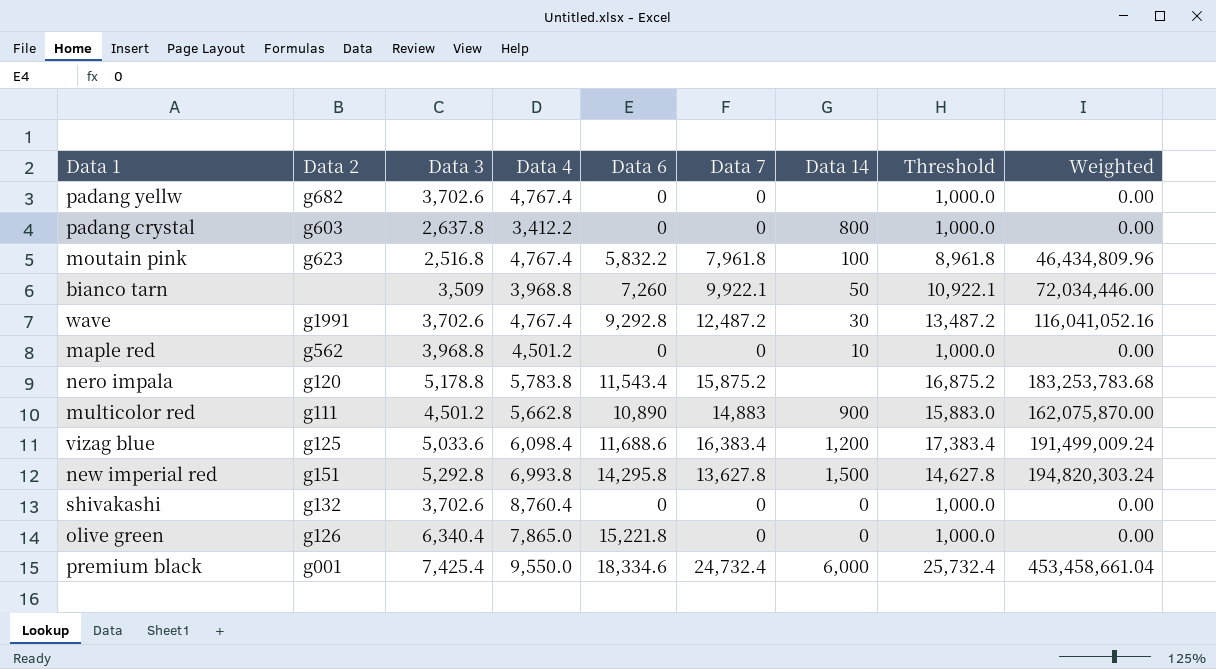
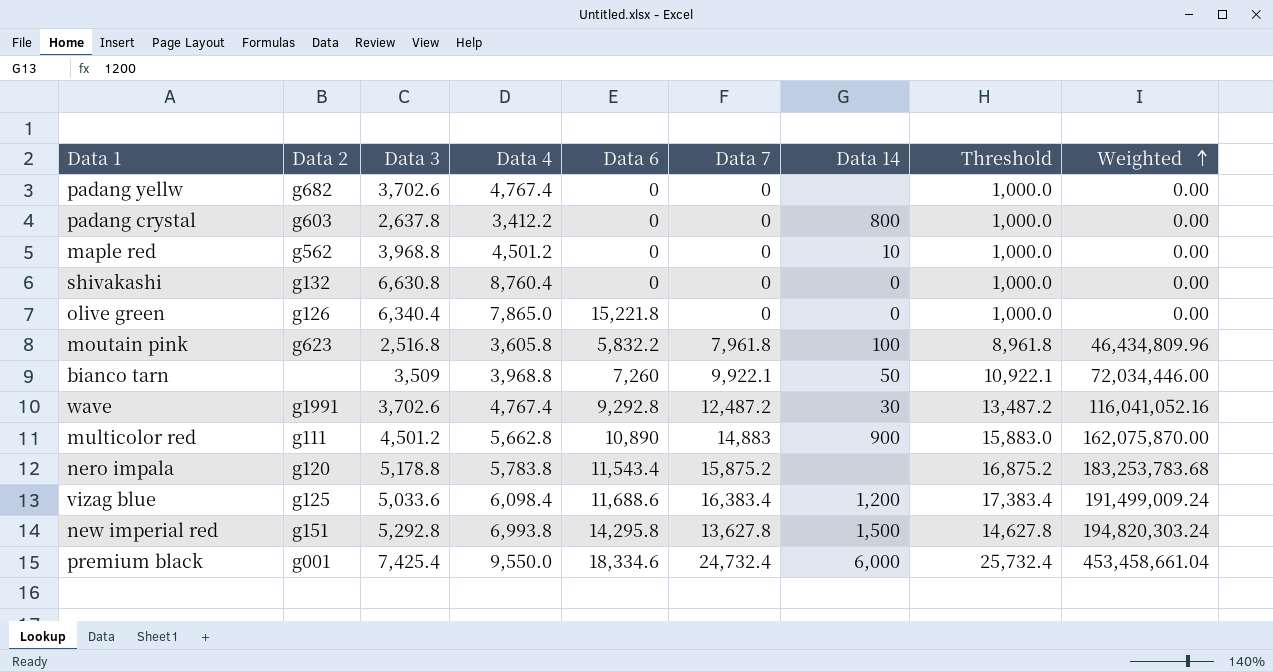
row order: none -> Weighted ascending
shivakashi | Data 3: 3,702.6 -> 6,630.8
moutain pink | Data 4: 4,767.4 -> 3,605.8

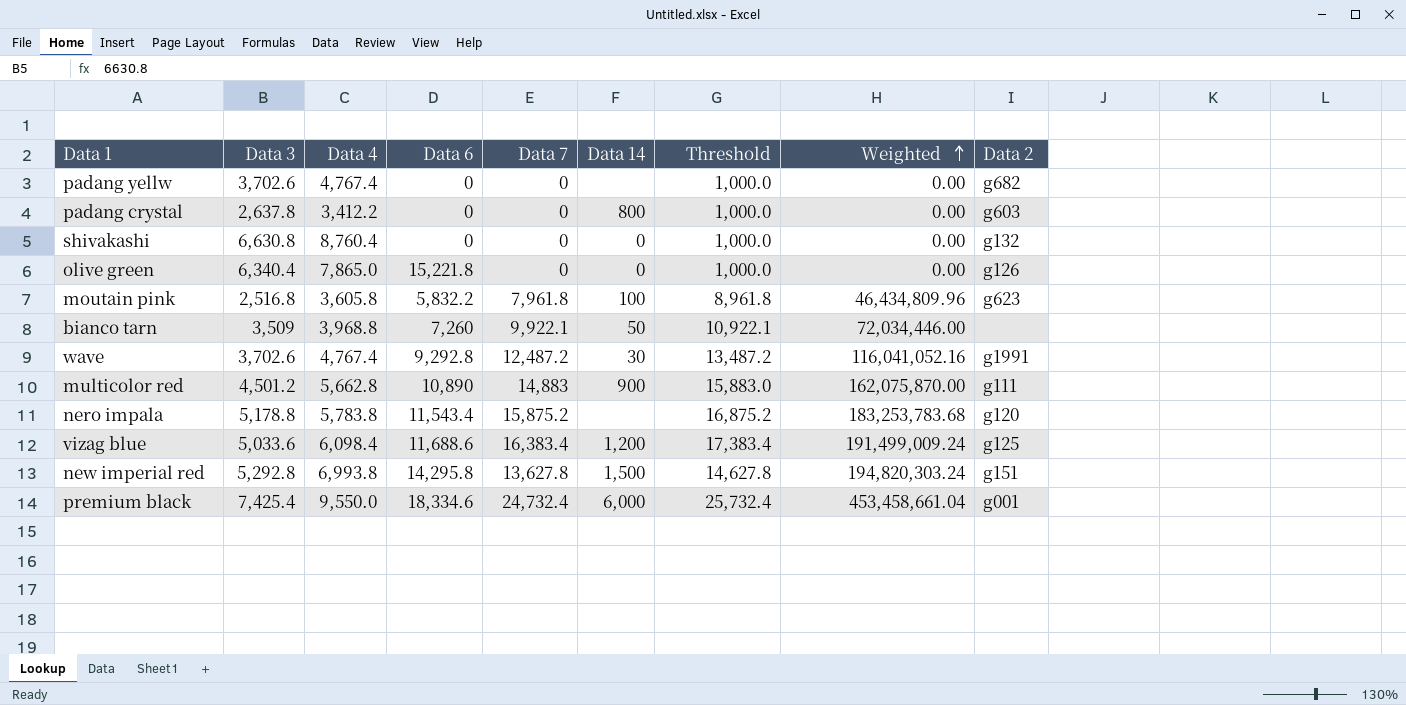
column Data 2 | position: 2 -> 9
row maple red: g562 | 3,968.8 | 4,501.2 | 0 | 0 | 10 | 1,000.0 | 0.00 -> none

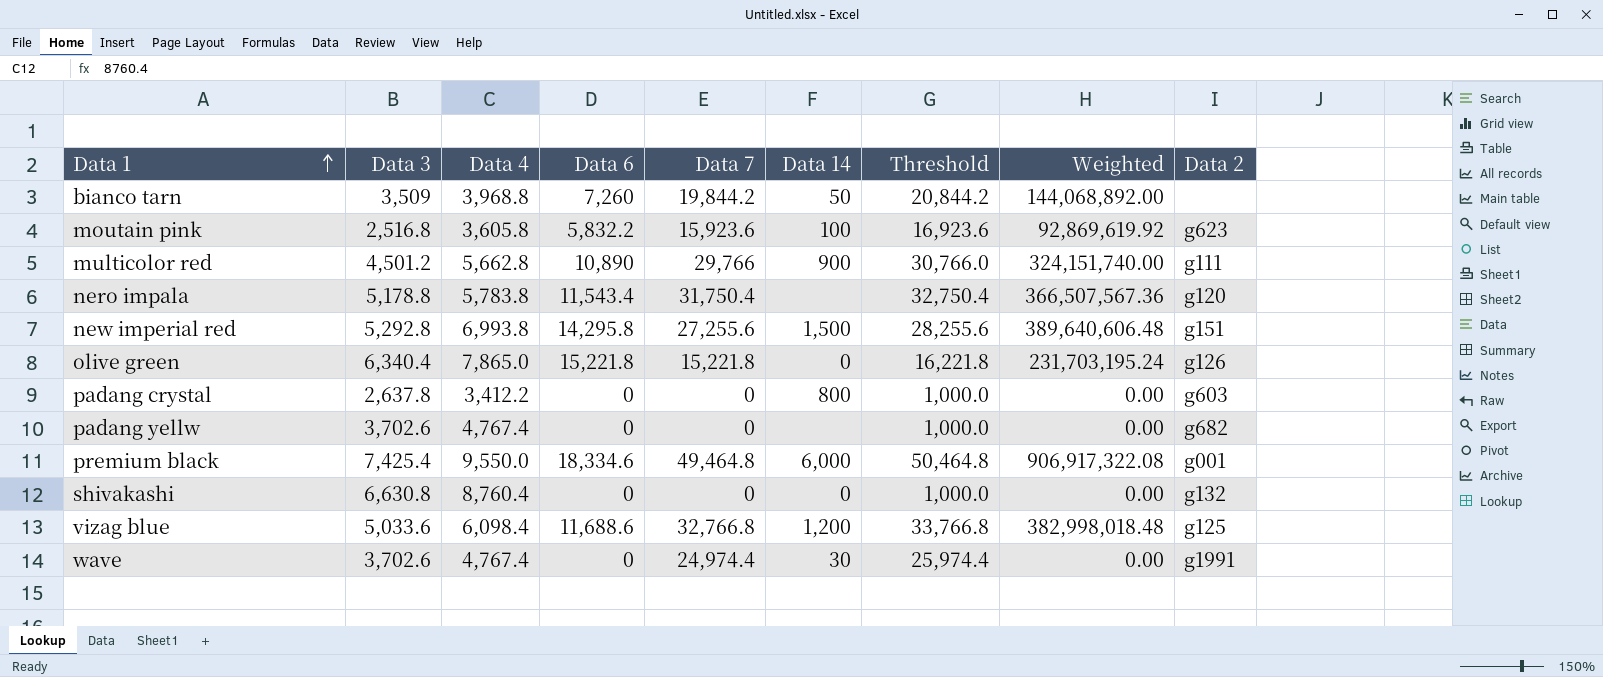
row order: Weighted ascending -> Data 1 ascending
bianco tarn | Data 7: 9,922.1 -> 19,844.2
bianco tarn | Threshold: 10,922.1 -> 20,844.2
bianco tarn | Weighted: 72,034,446.00 -> 144,068,892.00
moutain pink | Data 7: 7,961.8 -> 15,923.6
moutain pink | Threshold: 8,961.8 -> 16,923.6
moutain pink | Weighted: 46,434,809.96 -> 92,869,619.92
multicolor red | Data 7: 14,883 -> 29,766
multicolor red | Threshold: 15,883.0 -> 30,766.0
multicolor red | Weighted: 162,075,870.00 -> 324,151,740.00
nero impala | Data 7: 15,875.2 -> 31,750.4
nero impala | Threshold: 16,875.2 -> 32,750.4
nero impala | Weighted: 183,253,783.68 -> 366,507,567.36
new imperial red | Data 7: 13,627.8 -> 27,255.6
new imperial red | Threshold: 14,627.8 -> 28,255.6
new imperial red | Weighted: 194,820,303.24 -> 389,640,606.48
olive green | Data 7: 0 -> 15,221.8
olive green | Threshold: 1,000.0 -> 16,221.8
olive green | Weighted: 0.00 -> 231,703,195.24
premium black | Data 7: 24,732.4 -> 49,464.8
premium black | Threshold: 25,732.4 -> 50,464.8
premium black | Weighted: 453,458,661.04 -> 906,917,322.08
vizag blue | Data 7: 16,383.4 -> 32,766.8
vizag blue | Threshold: 17,383.4 -> 33,766.8
vizag blue | Weighted: 191,499,009.24 -> 382,998,018.48
wave | Data 6: 9,292.8 -> 0
wave | Data 7: 12,487.2 -> 24,974.4
wave | Threshold: 13,487.2 -> 25,974.4
wave | Weighted: 116,041,052.16 -> 0.00

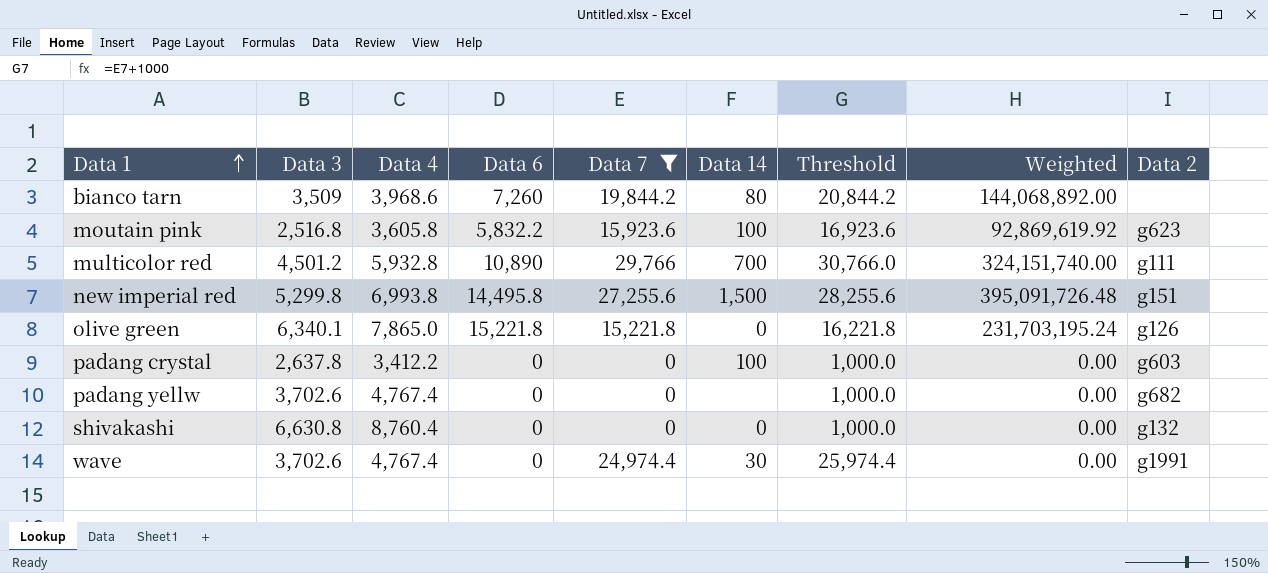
filter: none -> Data 7 <= 29,766
bianco tarn | Data 4: 3,968.8 -> 3,968.6
bianco tarn | Data 14: 50 -> 80
multicolor red | Data 4: 5,662.8 -> 5,932.8
multicolor red | Data 14: 900 -> 700
new imperial red | Data 3: 5,292.8 -> 5,299.8
new imperial red | Data 6: 14,295.8 -> 14,495.8
new imperial red | Weighted: 389,640,606.48 -> 395,091,726.48
olive green | Data 3: 6,340.4 -> 6,340.1
padang crystal | Data 14: 800 -> 100

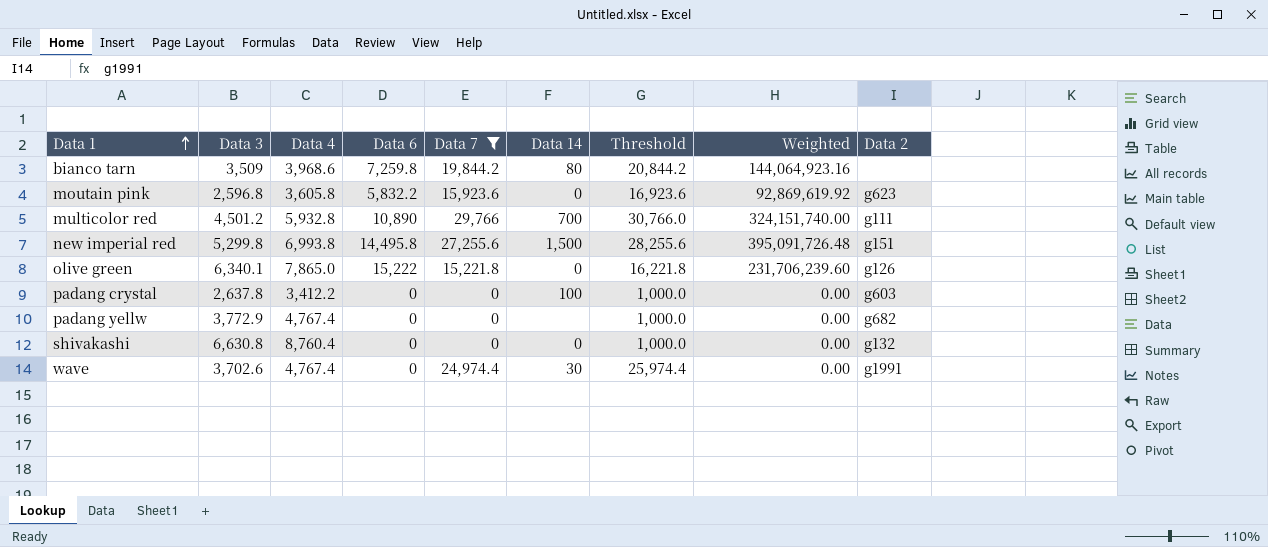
bianco tarn | Data 6: 7,260 -> 7,259.8
bianco tarn | Weighted: 144,068,892.00 -> 144,064,923.16
moutain pink | Data 3: 2,516.8 -> 2,596.8
moutain pink | Data 14: 100 -> 0
olive green | Data 6: 15,221.8 -> 15,222
olive green | Weighted: 231,703,195.24 -> 231,706,239.60
padang yellw | Data 3: 3,702.6 -> 3,772.9

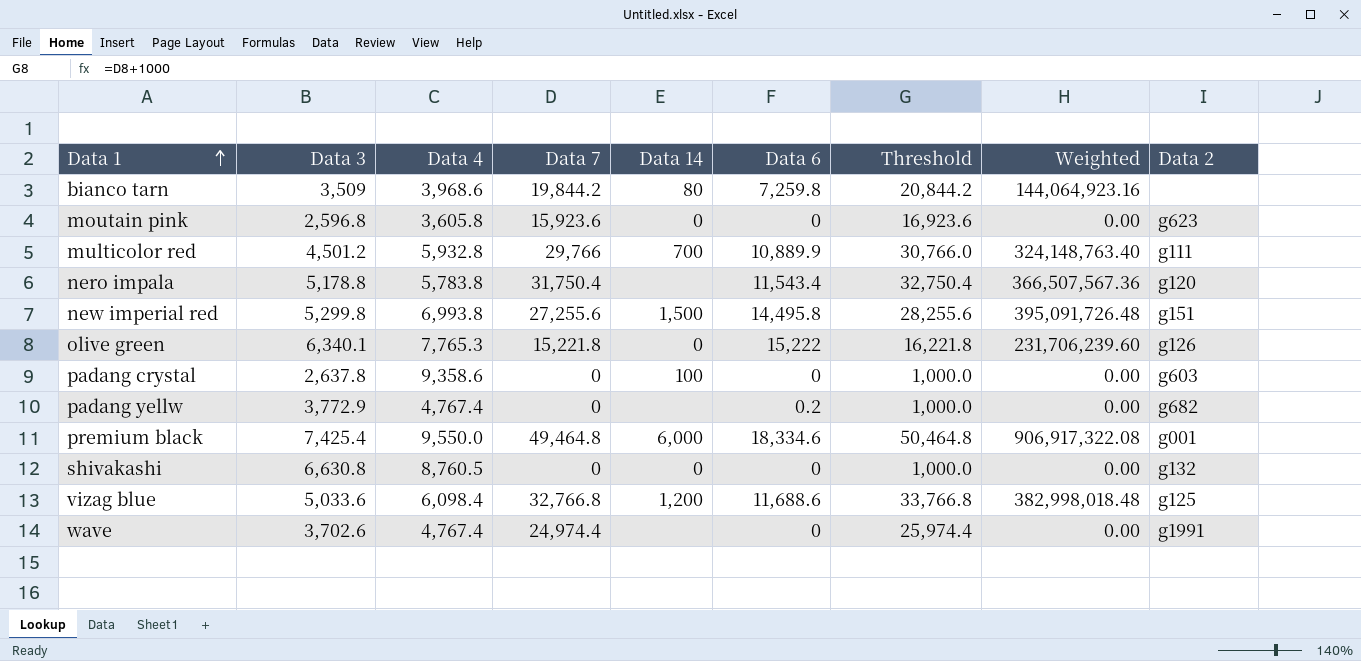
filter: Data 7 <= 29,766 -> none
column Data 6 | position: 4 -> 6
moutain pink | Data 6: 5,832.2 -> 0
moutain pink | Weighted: 92,869,619.92 -> 0.00
multicolor red | Data 6: 10,890 -> 10,889.9
multicolor red | Weighted: 324,151,740.00 -> 324,148,763.40
olive green | Data 4: 7,865.0 -> 7,765.3
padang crystal | Data 4: 3,412.2 -> 9,358.6
padang yellw | Data 6: 0 -> 0.2
shivakashi | Data 4: 8,760.4 -> 8,760.5
wave | Data 14: 30 -> none

